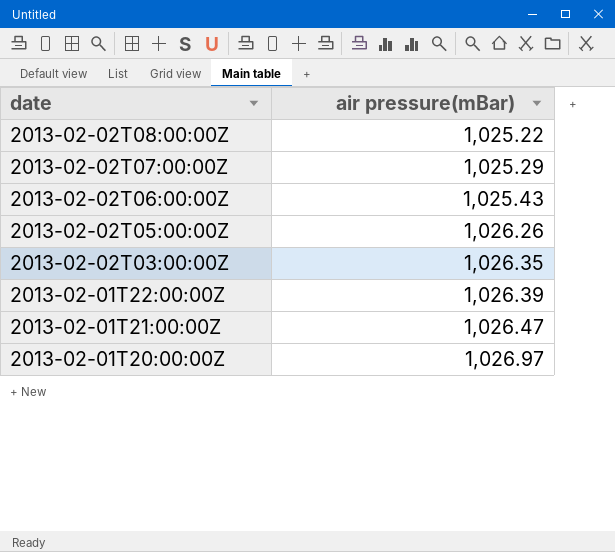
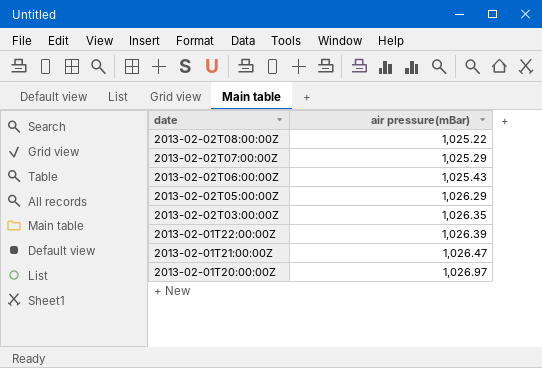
2013-02-02T05:00:00Z | air pressure(mBar): 1,026.26 -> 1,026.29

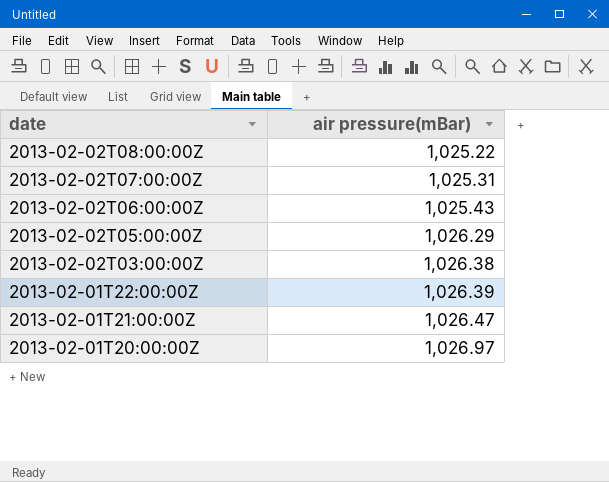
2013-02-02T07:00:00Z | air pressure(mBar): 1,025.29 -> 1,025.31
2013-02-02T03:00:00Z | air pressure(mBar): 1,026.35 -> 1,026.38

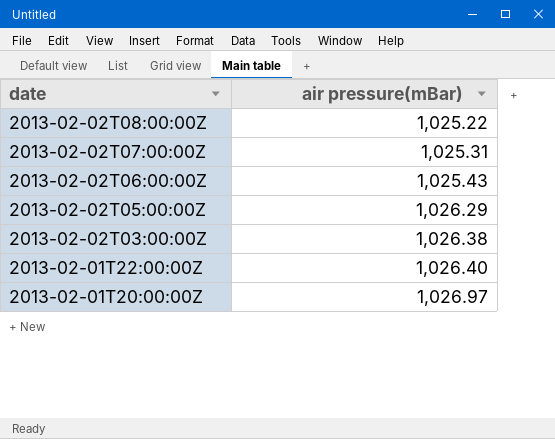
row 2013-02-01T21:00:00Z: 1,026.47 -> none
2013-02-01T22:00:00Z | air pressure(mBar): 1,026.39 -> 1,026.40

